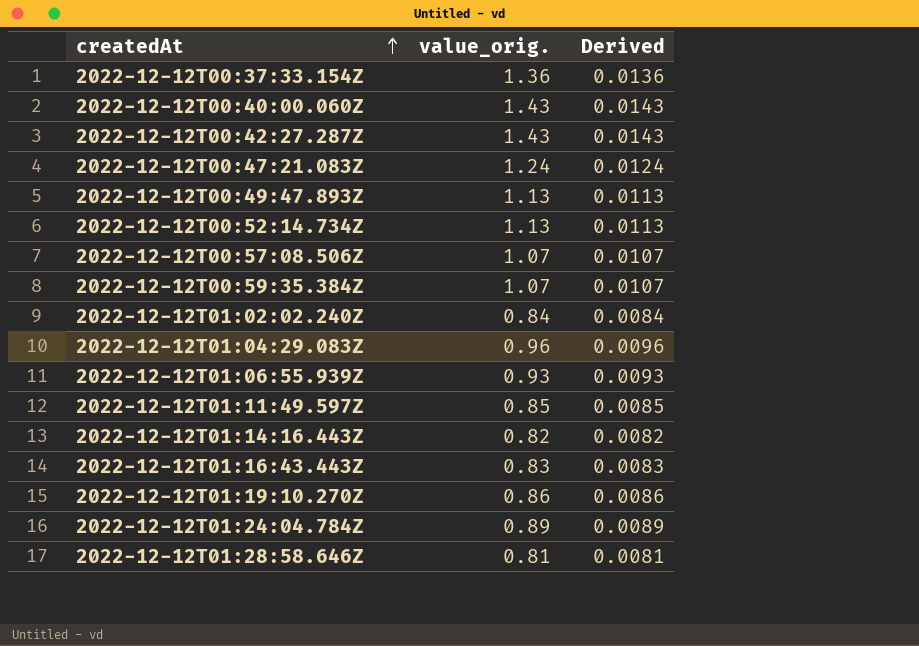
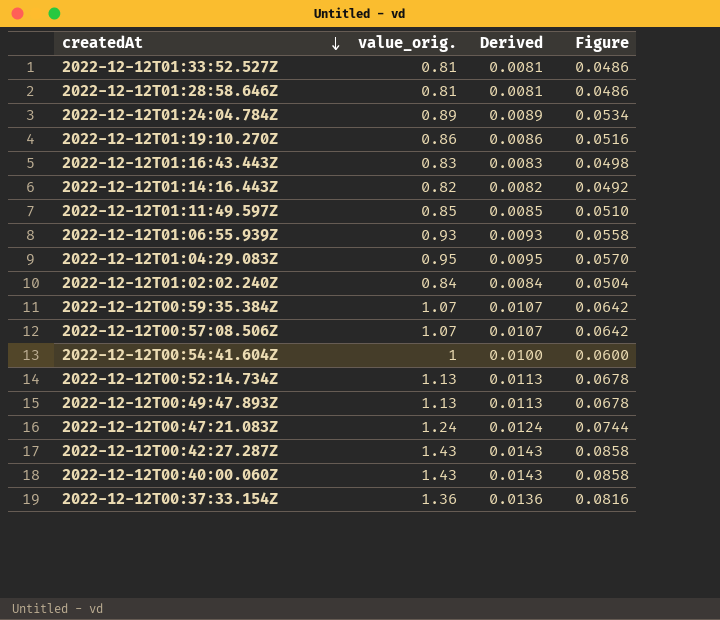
row order: createdAt ascending -> createdAt descending
column Figure | formula: none -> [value_orig.] * 0.06
row 2022-12-12T01:33:52.527Z: none -> 0.81 | 0.0081 | 0.0486
2022-12-12T01:04:29.083Z | value_orig.: 0.96 -> 0.95
2022-12-12T01:04:29.083Z | Derived: 0.0096 -> 0.0095
row 2022-12-12T00:54:41.604Z: none -> 1 | 0.0100 | 0.0600

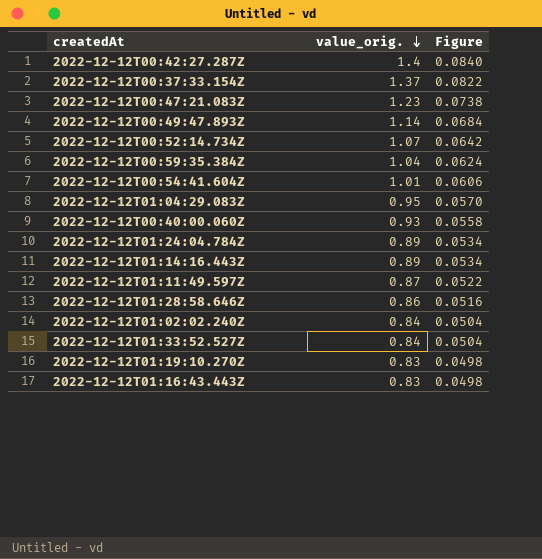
row order: createdAt descending -> value_orig. descending
column Derived | formula: [value_orig.] * 0.01 -> none
row 2022-12-12T01:06:55.939Z: 0.93 | 0.0093 | 0.0558 -> none
row 2022-12-12T00:57:08.506Z: 1.07 | 0.0107 | 0.0642 -> none
2022-12-12T00:42:27.287Z | value_orig.: 1.43 -> 1.4
2022-12-12T00:42:27.287Z | Figure: 0.0858 -> 0.0840
2022-12-12T00:37:33.154Z | value_orig.: 1.36 -> 1.37
2022-12-12T00:37:33.154Z | Figure: 0.0816 -> 0.0822
2022-12-12T00:47:21.083Z | value_orig.: 1.24 -> 1.23
2022-12-12T00:47:21.083Z | Figure: 0.0744 -> 0.0738
2022-12-12T00:49:47.893Z | value_orig.: 1.13 -> 1.14
2022-12-12T00:49:47.893Z | Figure: 0.0678 -> 0.0684
2022-12-12T00:52:14.734Z | value_orig.: 1.13 -> 1.07
2022-12-12T00:52:14.734Z | Figure: 0.0678 -> 0.0642
2022-12-12T00:59:35.384Z | value_orig.: 1.07 -> 1.04
2022-12-12T00:59:35.384Z | Figure: 0.0642 -> 0.0624
2022-12-12T00:54:41.604Z | value_orig.: 1 -> 1.01
2022-12-12T00:54:41.604Z | Figure: 0.0600 -> 0.0606
2022-12-12T00:40:00.060Z | value_orig.: 1.43 -> 0.93
2022-12-12T00:40:00.060Z | Figure: 0.0858 -> 0.0558
2022-12-12T01:14:16.443Z | value_orig.: 0.82 -> 0.89
2022-12-12T01:14:16.443Z | Figure: 0.0492 -> 0.0534
2022-12-12T01:11:49.597Z | value_orig.: 0.85 -> 0.87
2022-12-12T01:11:49.597Z | Figure: 0.0510 -> 0.0522
2022-12-12T01:28:58.646Z | value_orig.: 0.81 -> 0.86
2022-12-12T01:28:58.646Z | Figure: 0.0486 -> 0.0516
2022-12-12T01:33:52.527Z | value_orig.: 0.81 -> 0.84
2022-12-12T01:33:52.527Z | Figure: 0.0486 -> 0.0504
2022-12-12T01:19:10.270Z | value_orig.: 0.86 -> 0.83
2022-12-12T01:19:10.270Z | Figure: 0.0516 -> 0.0498

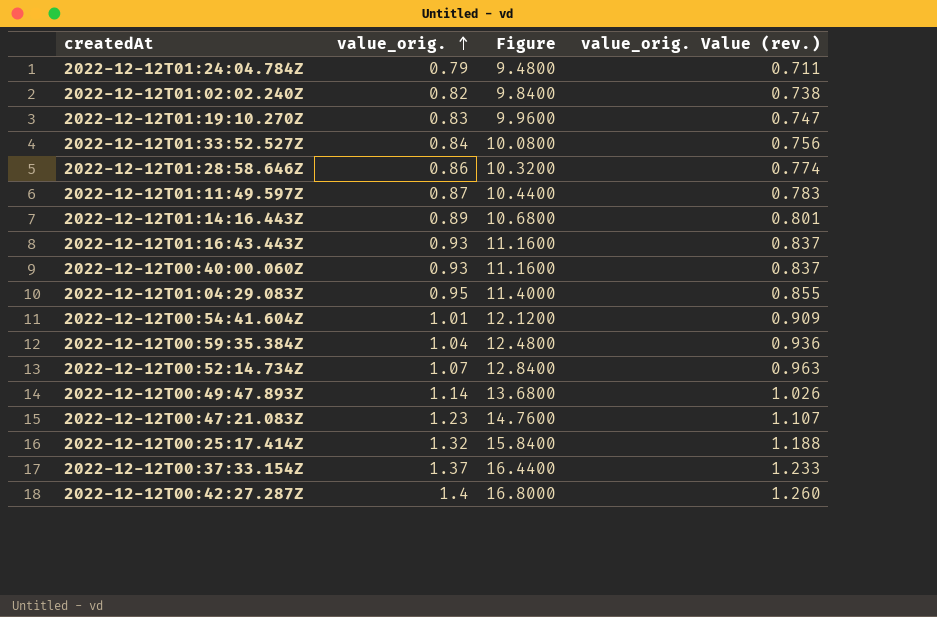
row order: value_orig. descending -> value_orig. ascending
column Figure | formula: [value_orig.] * 0.06 -> [value_orig.] * 12
column value_orig. Value (rev.) | formula: none -> [value_orig.] * 0.9
2022-12-12T01:24:04.784Z | value_orig.: 0.89 -> 0.79
2022-12-12T01:02:02.240Z | value_orig.: 0.84 -> 0.82
2022-12-12T01:16:43.443Z | value_orig.: 0.83 -> 0.93
row 2022-12-12T00:25:17.414Z: none -> 1.32 | 15.8400 | 1.188

